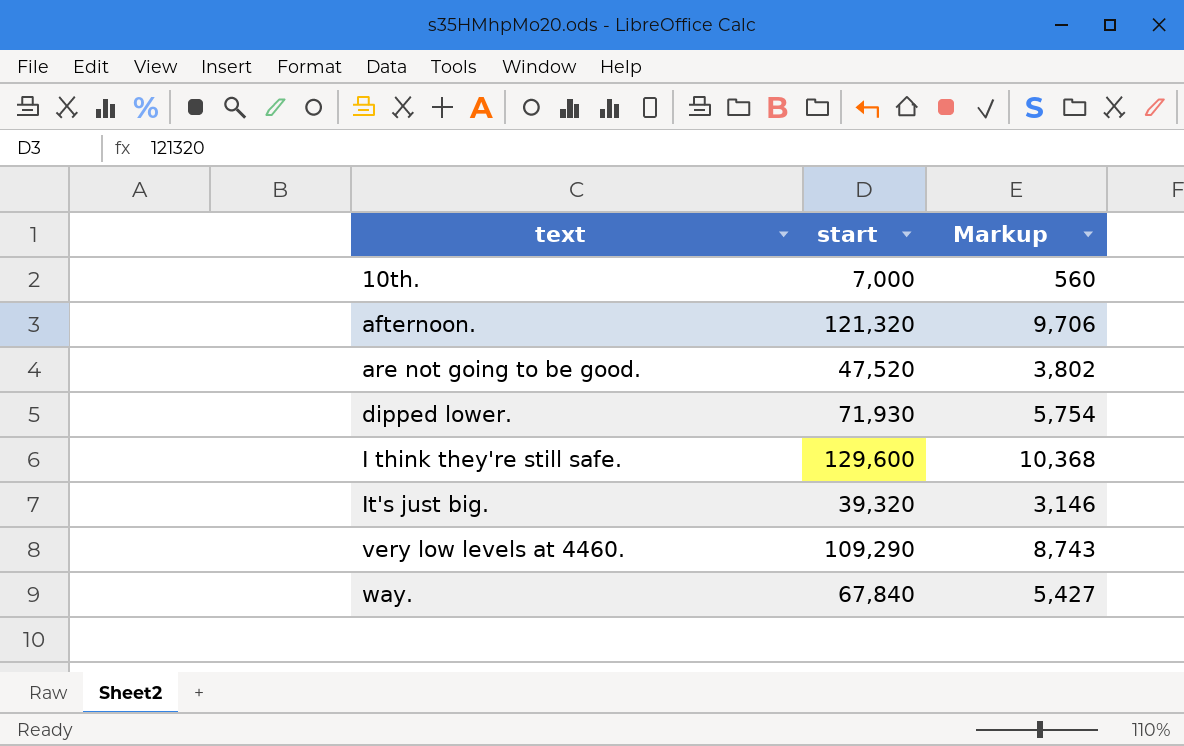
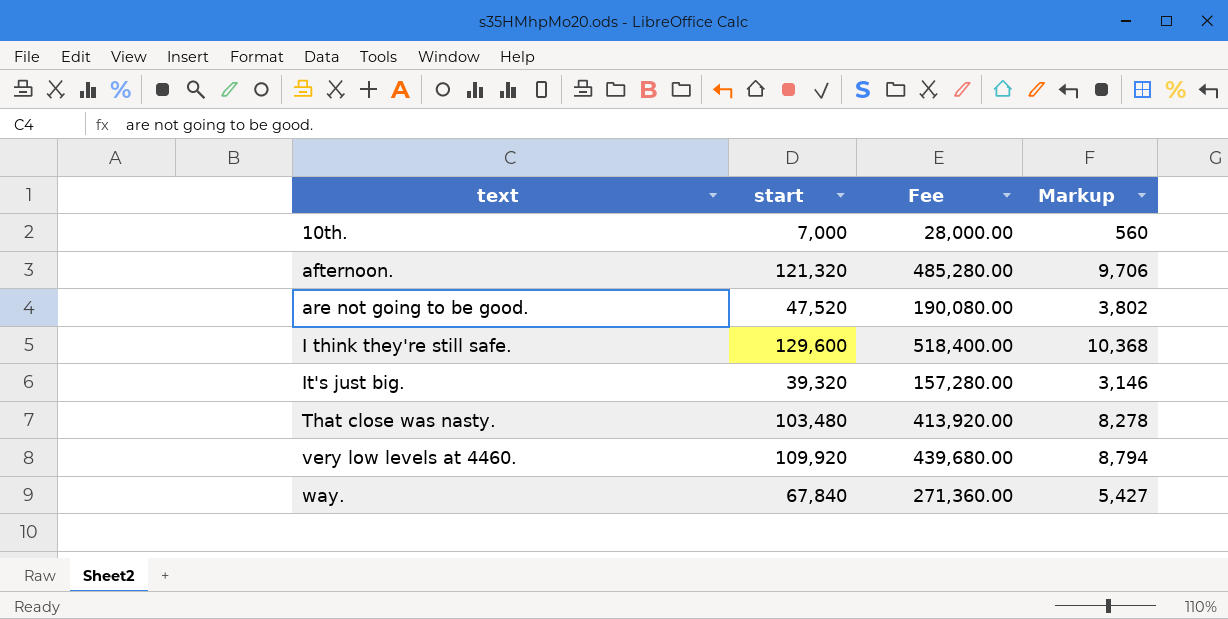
column Fee | formula: none -> [start] * 4
row dipped lower.: 71,930 | 5,754 -> none
row That close was nasty.: none -> 103,480 | 413,920.00 | 8,278
very low levels at 4460. | start: 109,290 -> 109,920
very low levels at 4460. | Markup: 8,743 -> 8,794

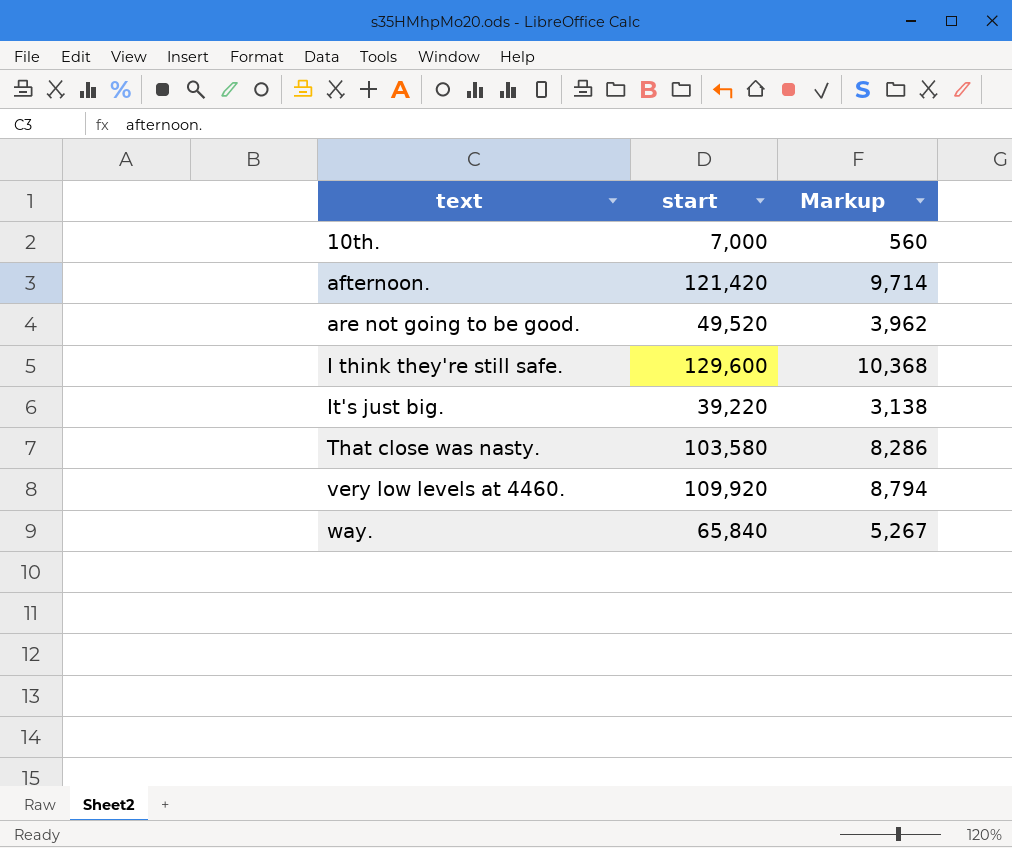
column Fee | formula: [start] * 4 -> none
afternoon. | start: 121,320 -> 121,420
afternoon. | Markup: 9,706 -> 9,714
are not going to be good. | start: 47,520 -> 49,520
are not going to be good. | Markup: 3,802 -> 3,962
It's just big. | start: 39,320 -> 39,220
It's just big. | Markup: 3,146 -> 3,138
That close was nasty. | start: 103,480 -> 103,580
That close was nasty. | Markup: 8,278 -> 8,286
way. | start: 67,840 -> 65,840
way. | Markup: 5,427 -> 5,267

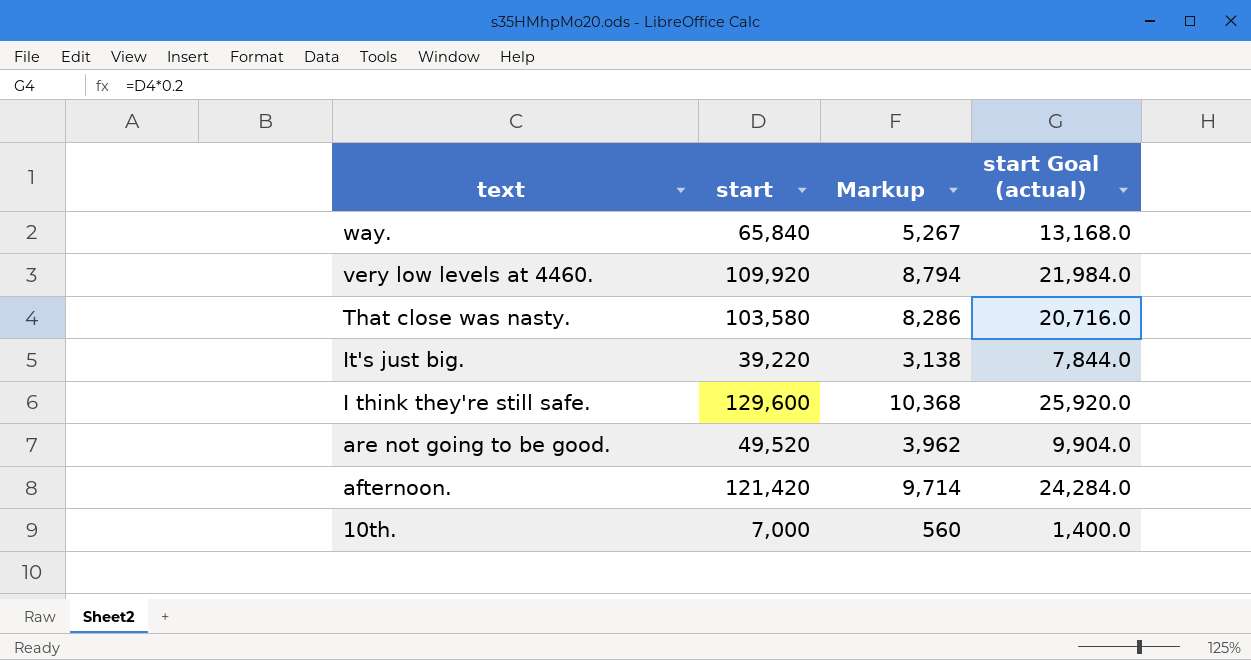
row order: text ascending -> text descending
column start Goal (actual) | formula: none -> [start] * 0.2

